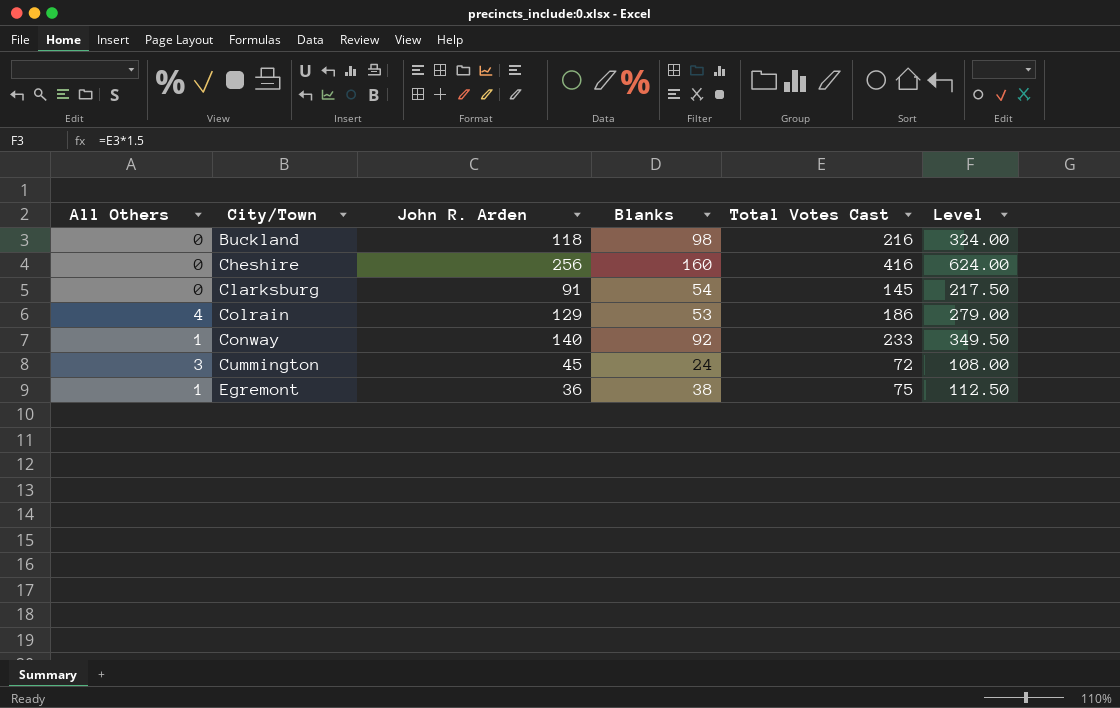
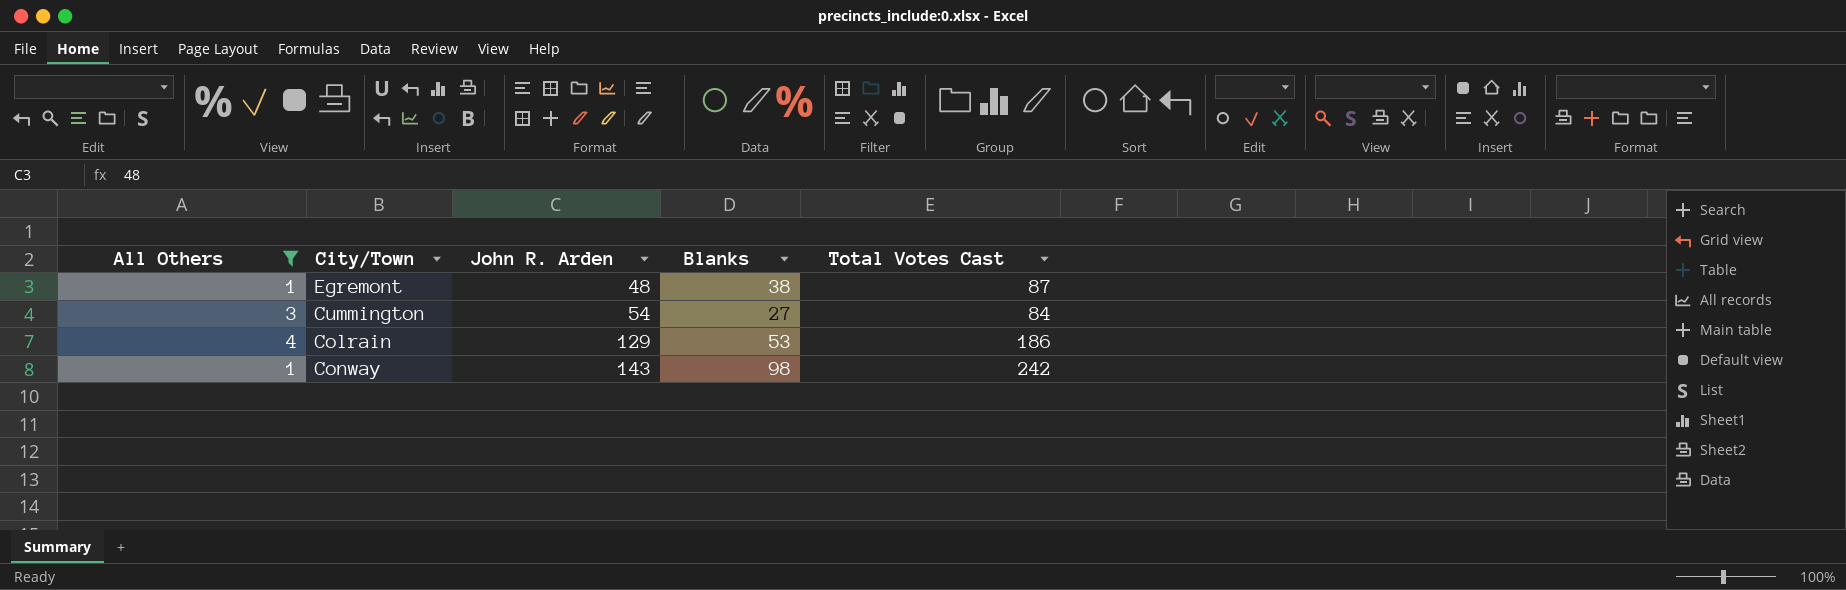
filter: none -> All Others != 0
row order: City/Town ascending -> John R. Arden ascending
column Level | formula: [Total Votes Cast] * 1.5 -> none
Egremont | John R. Arden: 36 -> 48
Egremont | Total Votes Cast: 75 -> 87
Cummington | John R. Arden: 45 -> 54
Cummington | Blanks: 24 -> 27
Cummington | Total Votes Cast: 72 -> 84
Conway | John R. Arden: 140 -> 143
Conway | Blanks: 92 -> 98
Conway | Total Votes Cast: 233 -> 242

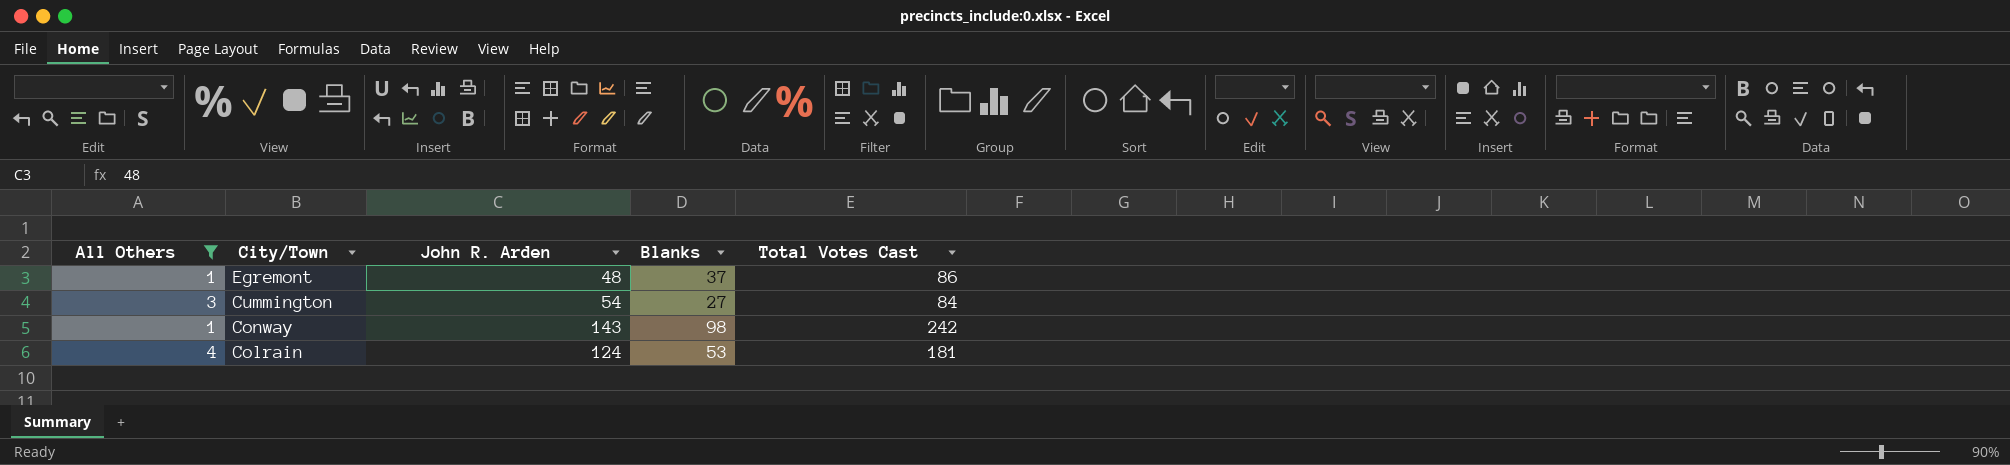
row order: John R. Arden ascending -> City/Town descending
Egremont | Blanks: 38 -> 37
Egremont | Total Votes Cast: 87 -> 86
Colrain | John R. Arden: 129 -> 124
Colrain | Total Votes Cast: 186 -> 181

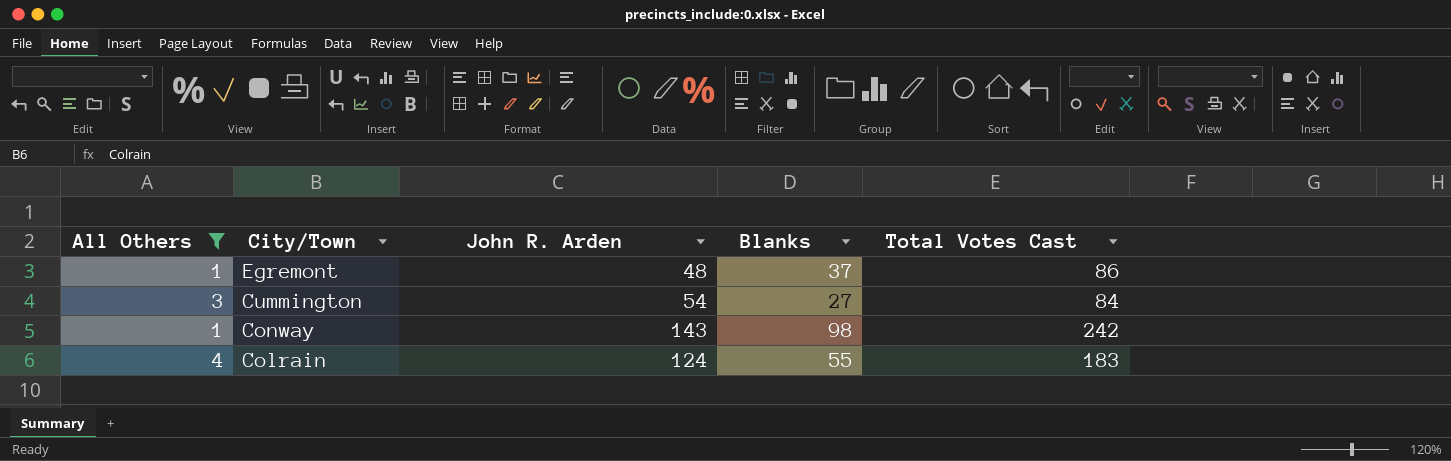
Colrain | Blanks: 53 -> 55
Colrain | Total Votes Cast: 181 -> 183

